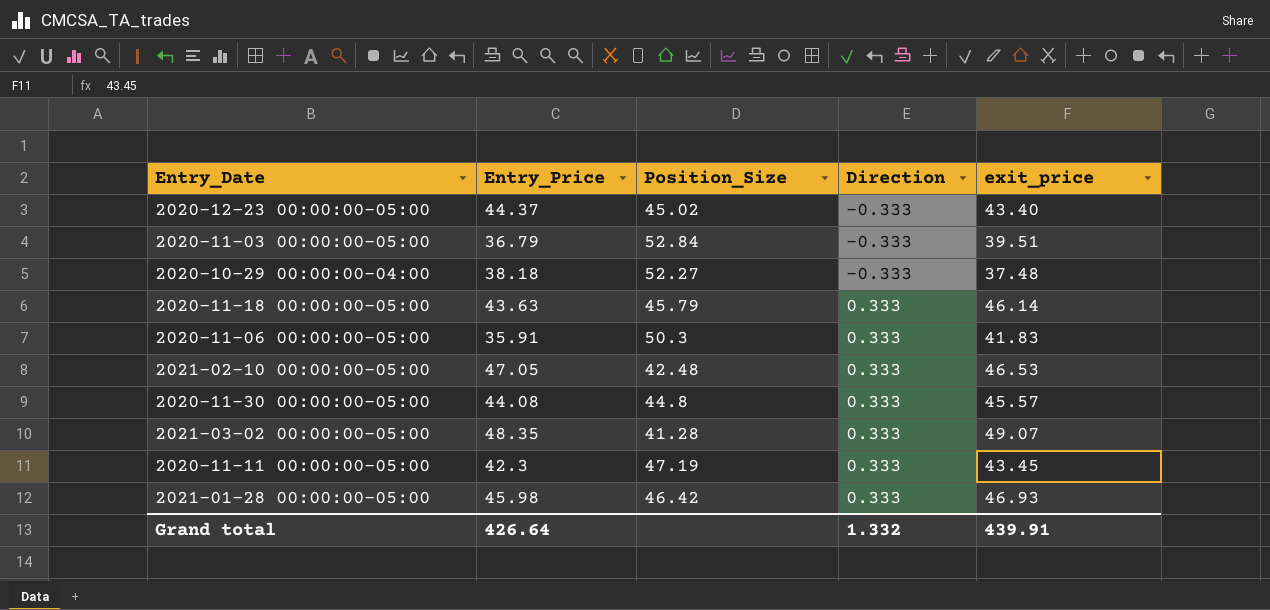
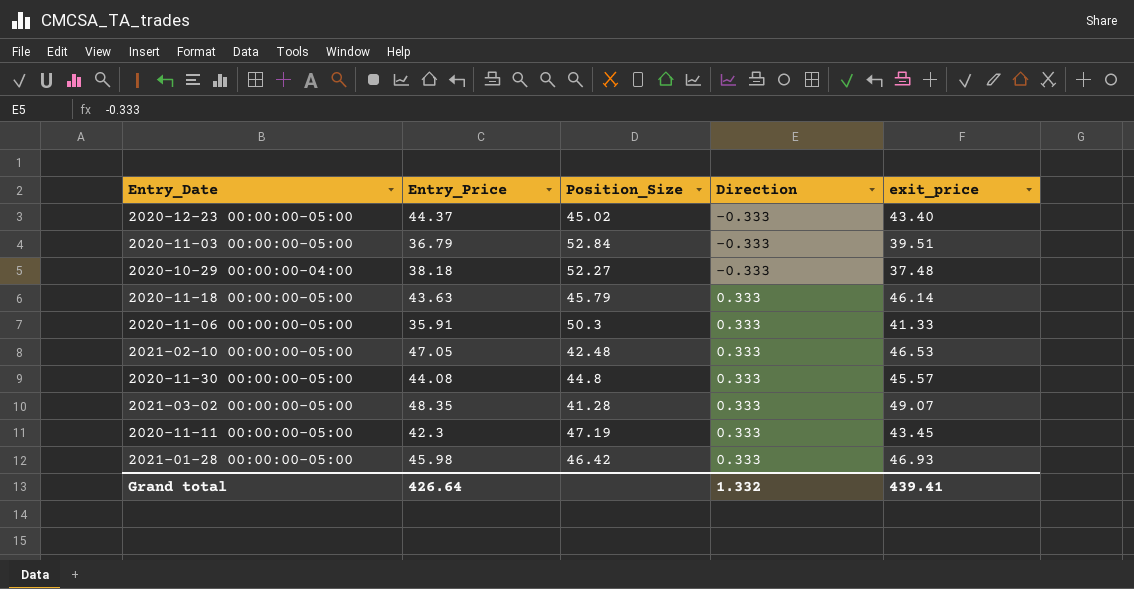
2020-11-06 00:00:00-05:00 | exit_price: 41.83 -> 41.33
Grand total | exit_price: 439.91 -> 439.41

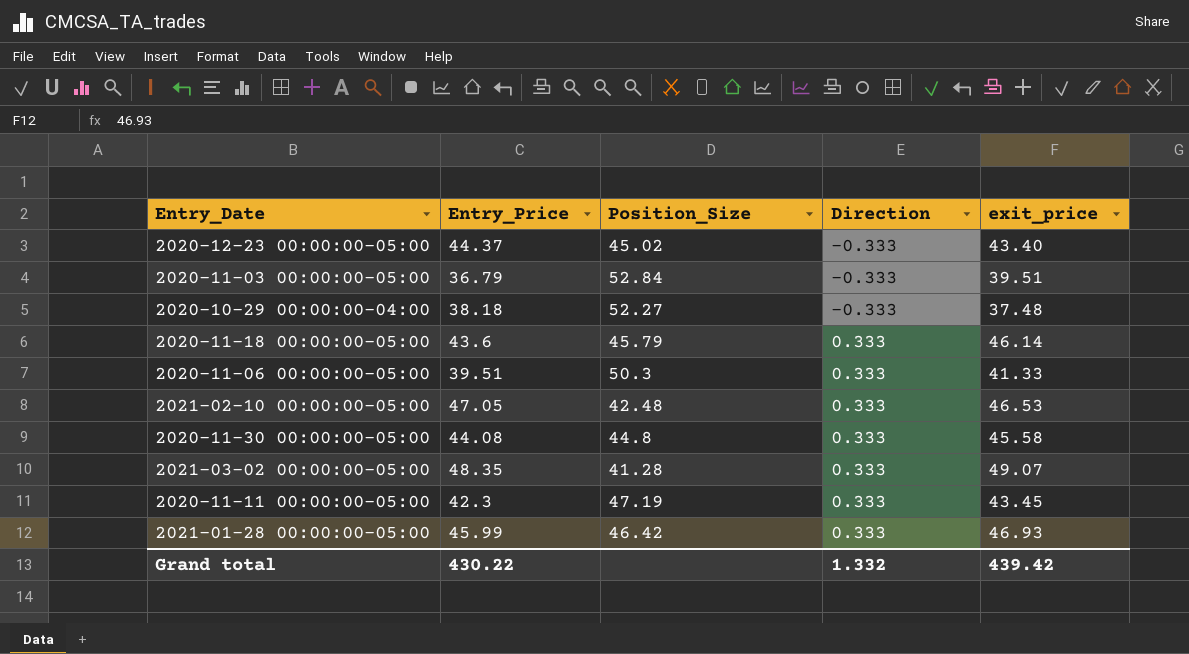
2020-11-18 00:00:00-05:00 | Entry_Price: 43.63 -> 43.6
2020-11-06 00:00:00-05:00 | Entry_Price: 35.91 -> 39.51
2020-11-30 00:00:00-05:00 | exit_price: 45.57 -> 45.58
2021-01-28 00:00:00-05:00 | Entry_Price: 45.98 -> 45.99
Grand total | Entry_Price: 426.64 -> 430.22
Grand total | exit_price: 439.41 -> 439.42

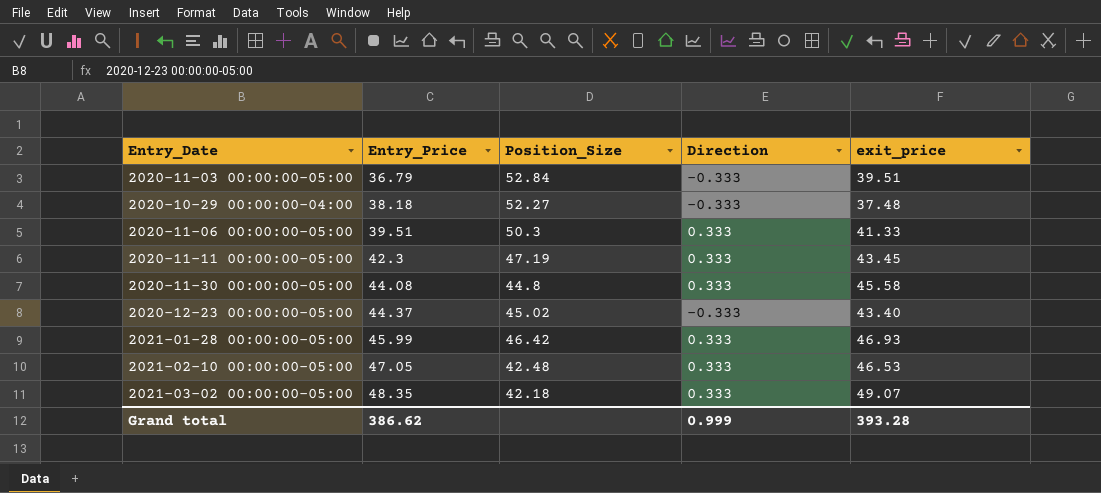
row order: Direction ascending -> Entry_Price ascending
row 2020-11-18 00:00:00-05:00: 43.6 | 45.79 | 0.333 | 46.14 -> none
2021-03-02 00:00:00-05:00 | Position_Size: 41.28 -> 42.18
Grand total | Entry_Price: 430.22 -> 386.62
Grand total | Direction: 1.332 -> 0.999
Grand total | exit_price: 439.42 -> 393.28

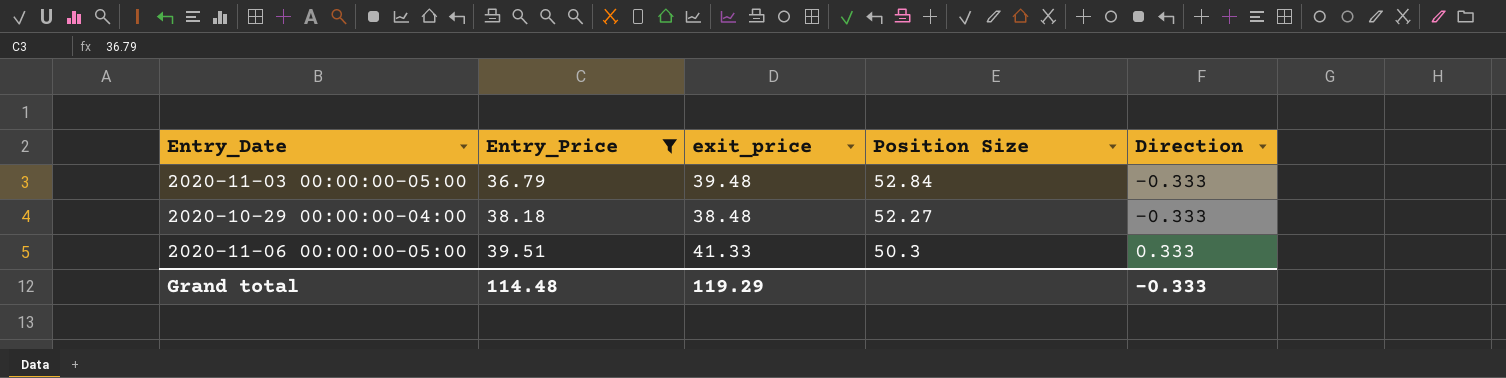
filter: none -> Entry_Price <= 39.51
column exit_price | position: 5 -> 3
column name: Position_Size -> Position Size
2020-11-03 00:00:00-05:00 | exit_price: 39.51 -> 39.48
2020-10-29 00:00:00-04:00 | exit_price: 37.48 -> 38.48
Grand total | Entry_Price: 386.62 -> 114.48
Grand total | exit_price: 393.28 -> 119.29
Grand total | Direction: 0.999 -> -0.333

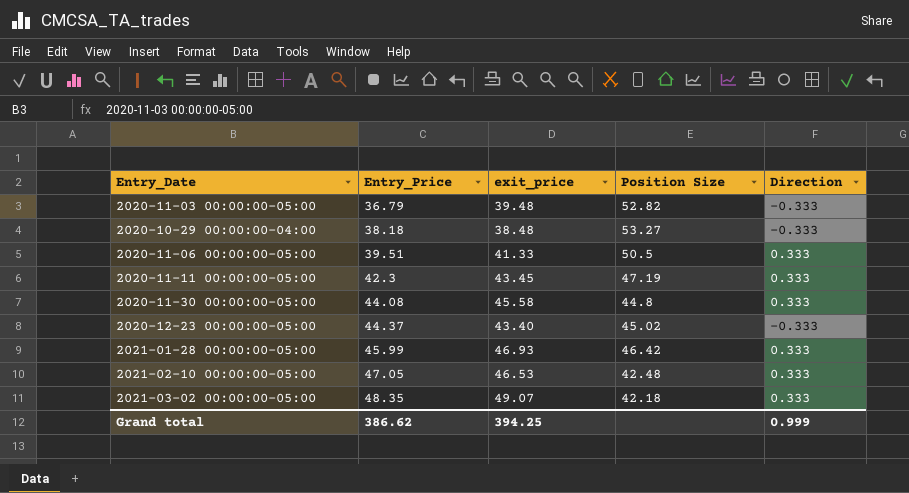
filter: Entry_Price <= 39.51 -> none
2020-11-03 00:00:00-05:00 | Position Size: 52.84 -> 52.82
2020-10-29 00:00:00-04:00 | Position Size: 52.27 -> 53.27
2020-11-06 00:00:00-05:00 | Position Size: 50.3 -> 50.5
Grand total | Entry_Price: 114.48 -> 386.62
Grand total | exit_price: 119.29 -> 394.25
Grand total | Direction: -0.333 -> 0.999

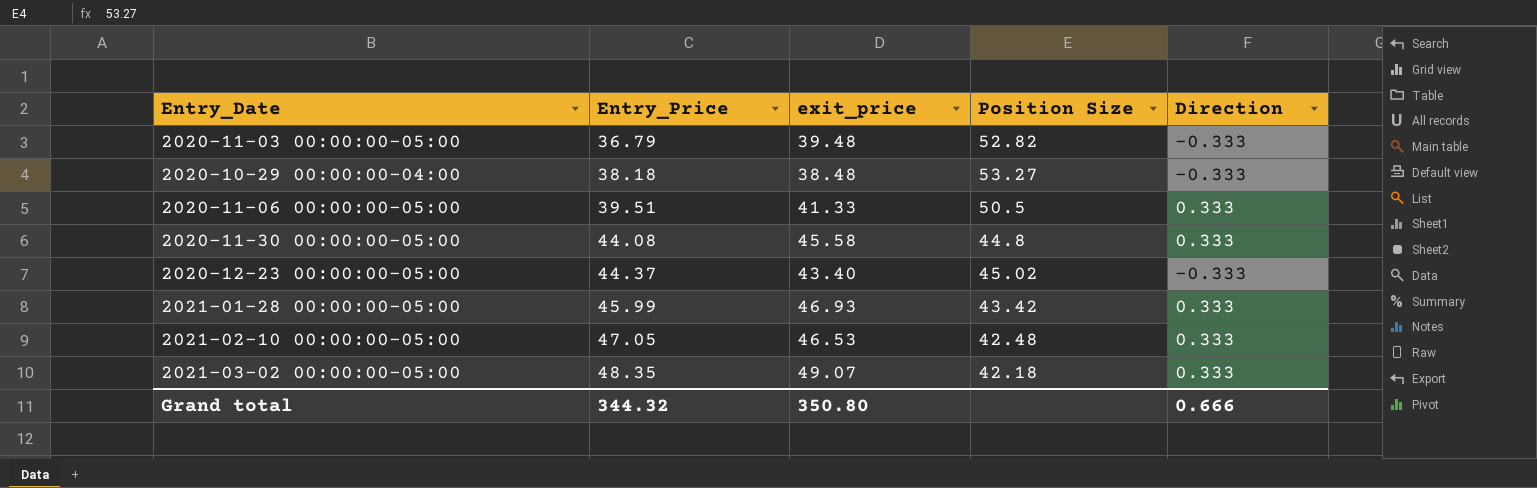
row 2020-11-11 00:00:00-05:00: 42.3 | 43.45 | 47.19 | 0.333 -> none
2021-01-28 00:00:00-05:00 | Position Size: 46.42 -> 43.42
Grand total | Entry_Price: 386.62 -> 344.32
Grand total | exit_price: 394.25 -> 350.80
Grand total | Direction: 0.999 -> 0.666

